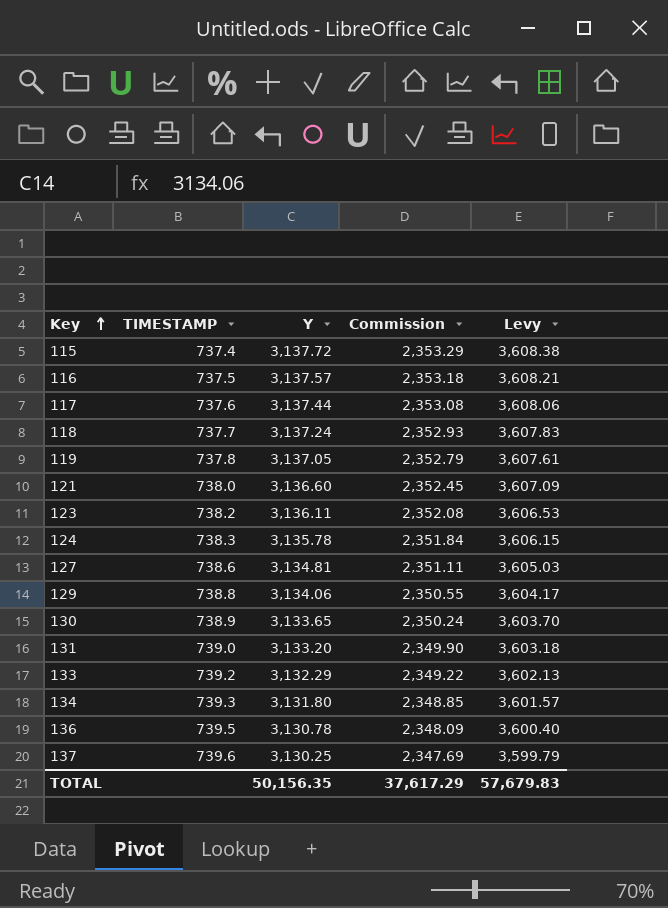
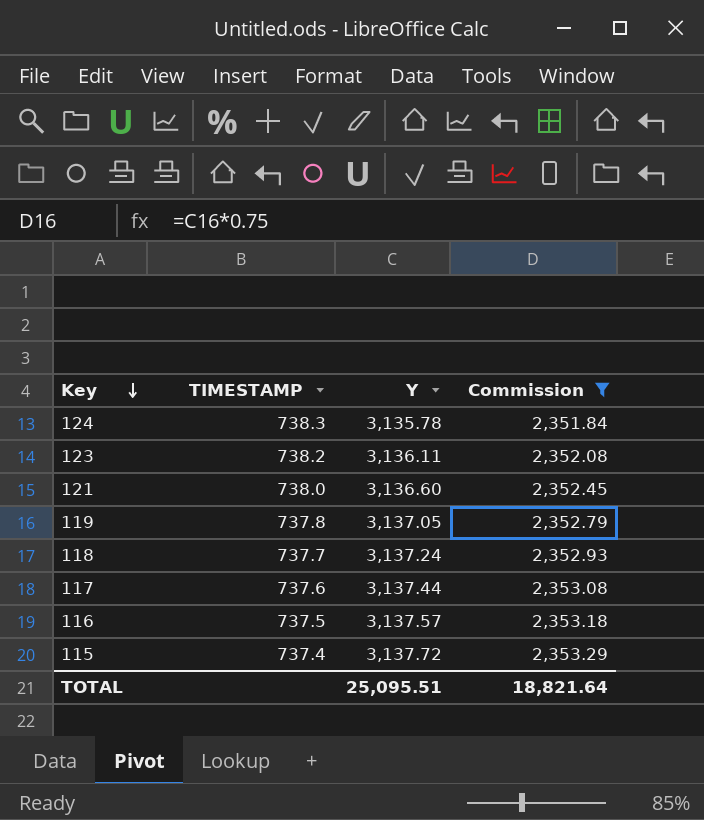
filter: none -> Commission >= 2,351.84
row order: Key ascending -> Key descending
column Levy | formula: [Y] * 1.15 -> none
TOTAL | Y: 50,156.35 -> 25,095.51
TOTAL | Commission: 37,617.29 -> 18,821.64

